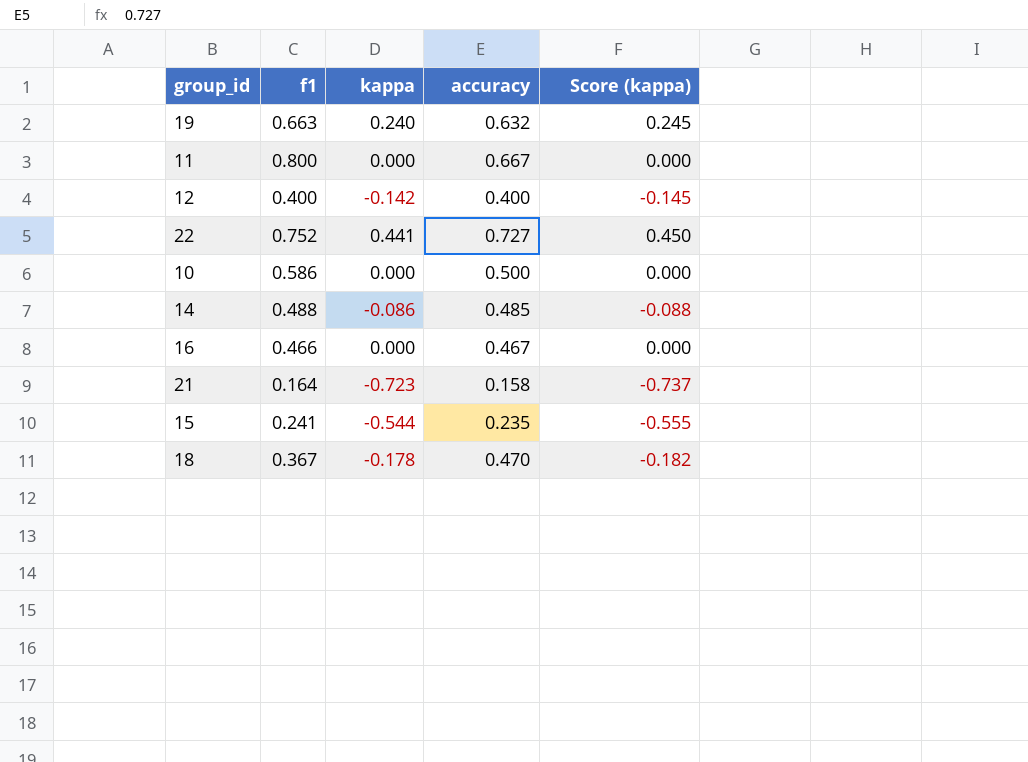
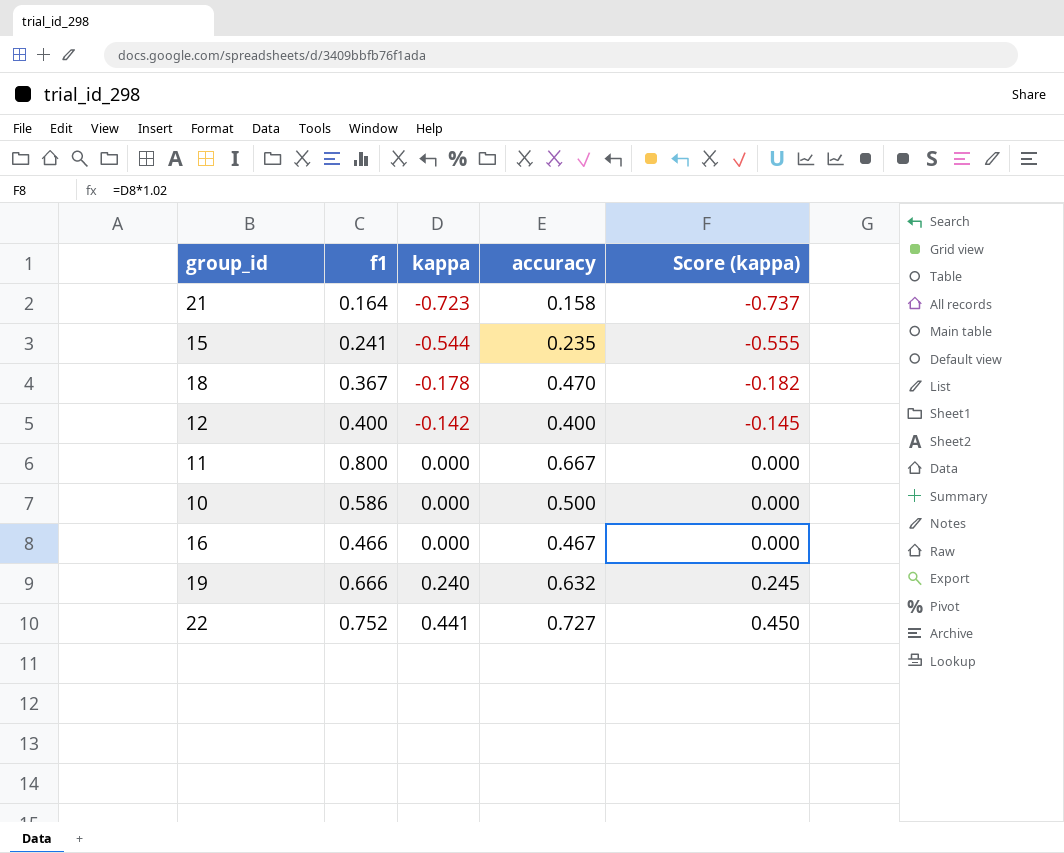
row order: none -> kappa ascending
row 14: 0.488 | -0.086 | 0.485 | -0.088 -> none
19 | f1: 0.663 -> 0.666

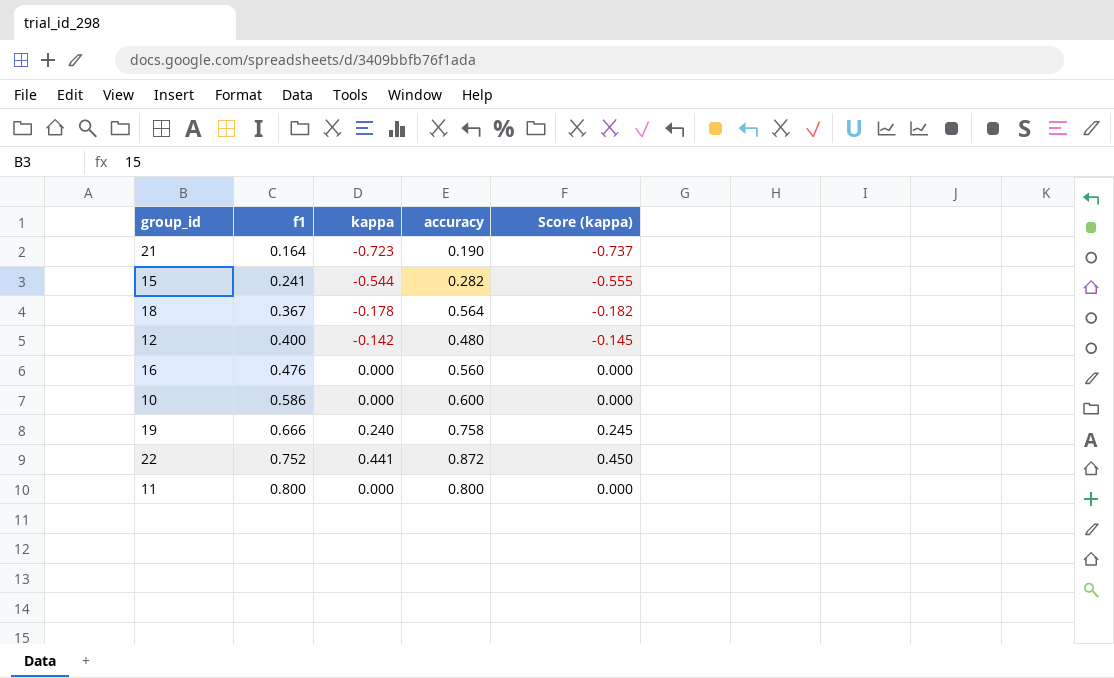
row order: kappa ascending -> f1 ascending
21 | accuracy: 0.158 -> 0.190
15 | accuracy: 0.235 -> 0.282
18 | accuracy: 0.470 -> 0.564
12 | accuracy: 0.400 -> 0.480
16 | f1: 0.466 -> 0.476
16 | accuracy: 0.467 -> 0.560
10 | accuracy: 0.500 -> 0.600
19 | accuracy: 0.632 -> 0.758
22 | accuracy: 0.727 -> 0.872
11 | accuracy: 0.667 -> 0.800

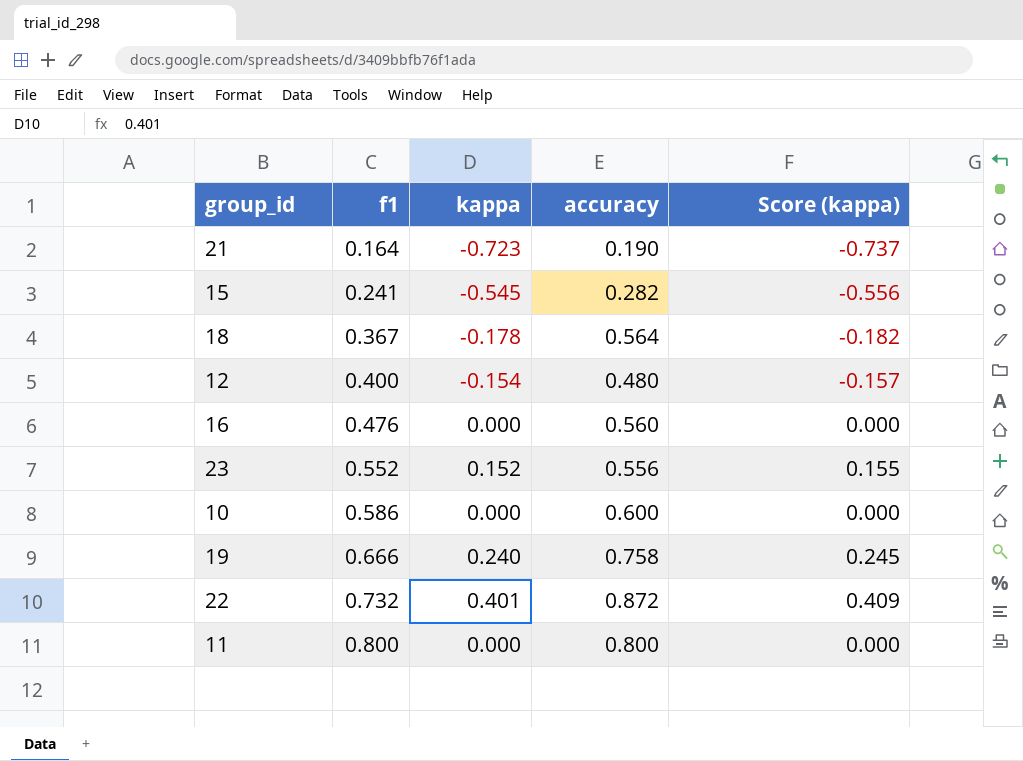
15 | kappa: -0.544 -> -0.545
15 | Score (kappa): -0.555 -> -0.556
12 | kappa: -0.142 -> -0.154
12 | Score (kappa): -0.145 -> -0.157
row 23: none -> 0.552 | 0.152 | 0.556 | 0.155
22 | f1: 0.752 -> 0.732
22 | kappa: 0.441 -> 0.401
22 | Score (kappa): 0.450 -> 0.409

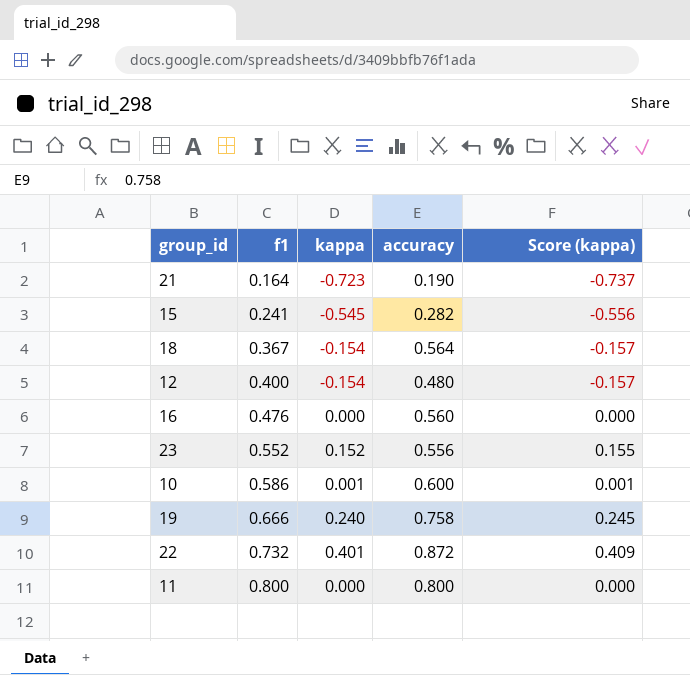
18 | kappa: -0.178 -> -0.154
18 | Score (kappa): -0.182 -> -0.157
10 | kappa: 0.000 -> 0.001
10 | Score (kappa): 0.000 -> 0.001

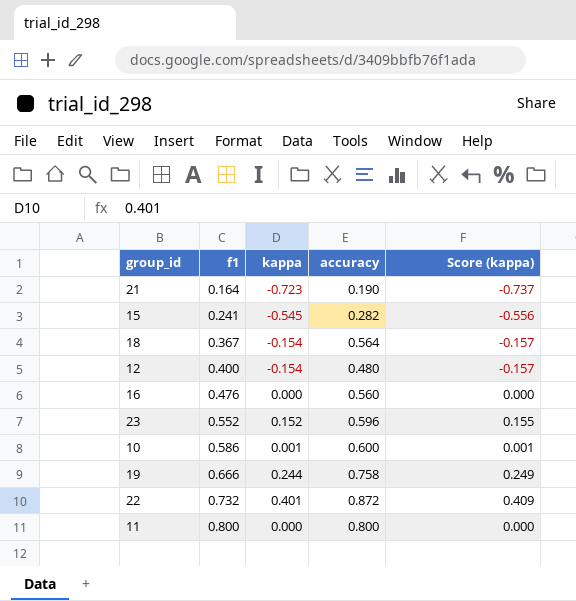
23 | accuracy: 0.556 -> 0.596
19 | kappa: 0.240 -> 0.244
19 | Score (kappa): 0.245 -> 0.249

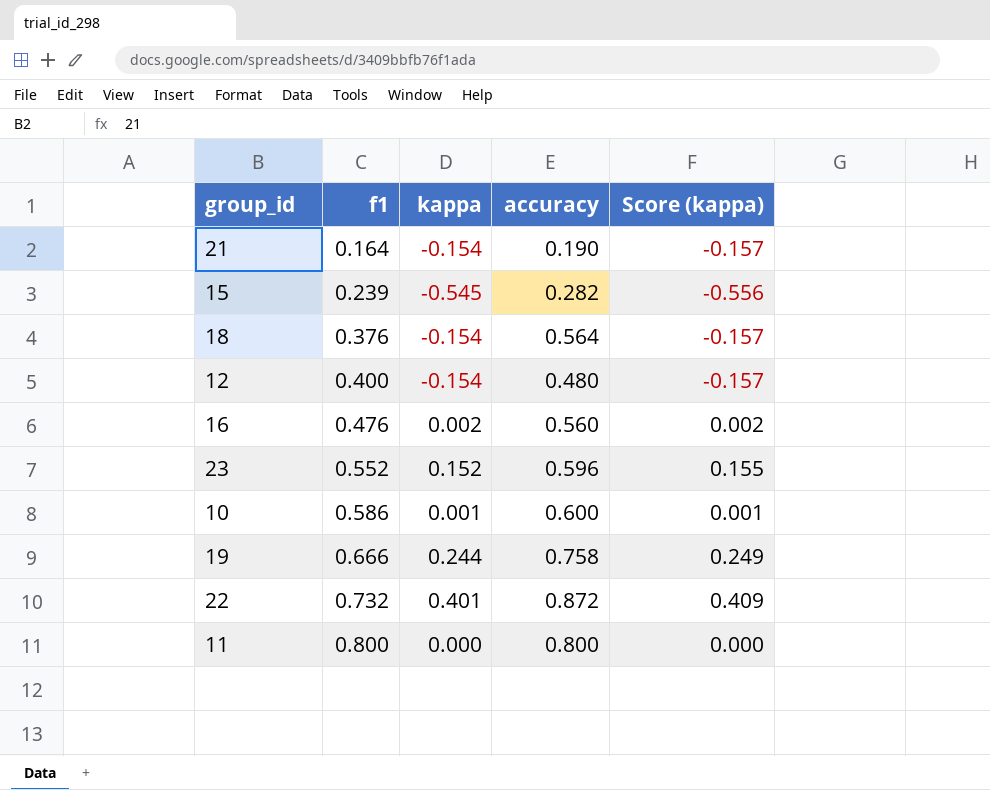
21 | kappa: -0.723 -> -0.154
21 | Score (kappa): -0.737 -> -0.157
15 | f1: 0.241 -> 0.239
18 | f1: 0.367 -> 0.376
16 | kappa: 0.000 -> 0.002
16 | Score (kappa): 0.000 -> 0.002

